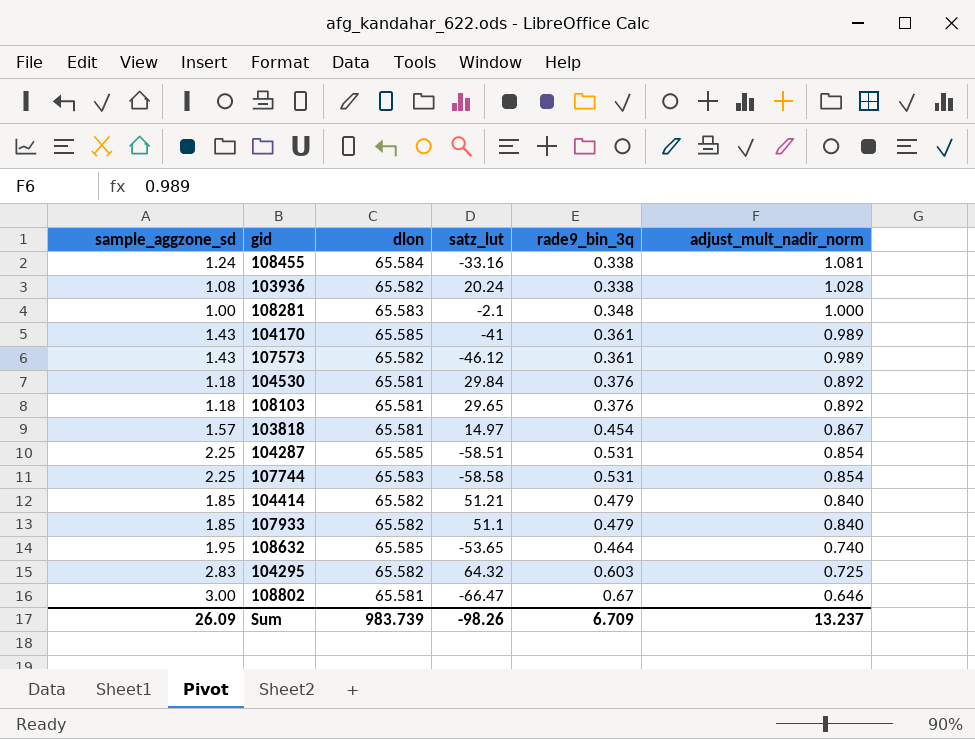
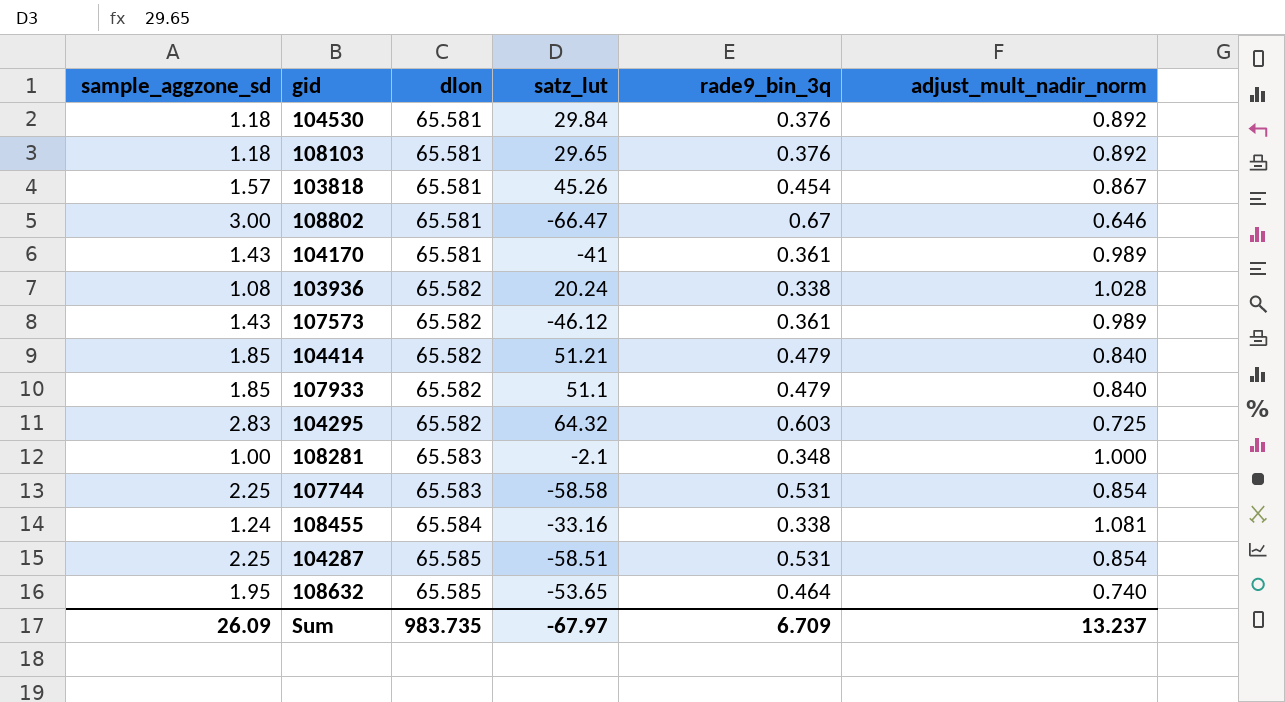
row order: adjust_mult_nadir_norm descending -> dlon ascending
103818 | satz_lut: 14.97 -> 45.26
104170 | dlon: 65.585 -> 65.581
Sum | dlon: 983.739 -> 983.735
Sum | satz_lut: -98.26 -> -67.97

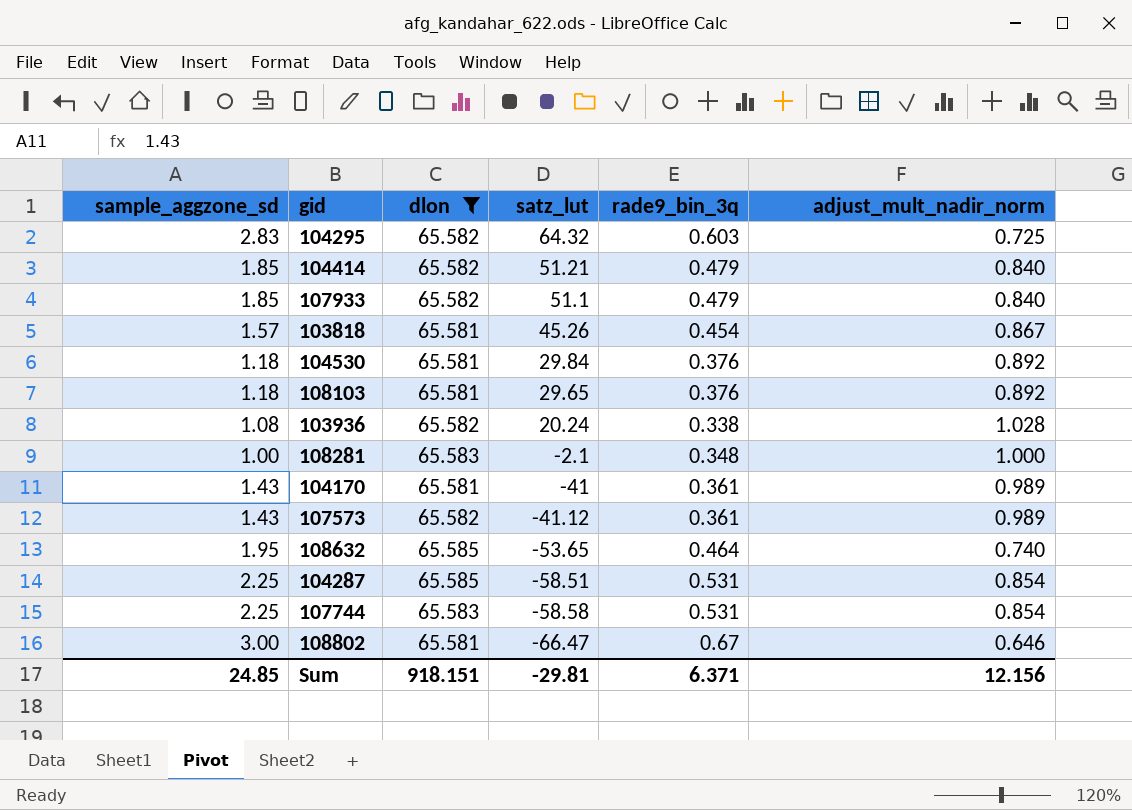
filter: none -> dlon != 65.584
row order: dlon ascending -> satz_lut descending
107573 | satz_lut: -46.12 -> -41.12
Sum | sample_aggzone_sd: 26.09 -> 24.85
Sum | dlon: 983.735 -> 918.151
Sum | satz_lut: -67.97 -> -29.81
Sum | rade9_bin_3q: 6.709 -> 6.371
Sum | adjust_mult_nadir_norm: 13.237 -> 12.156

